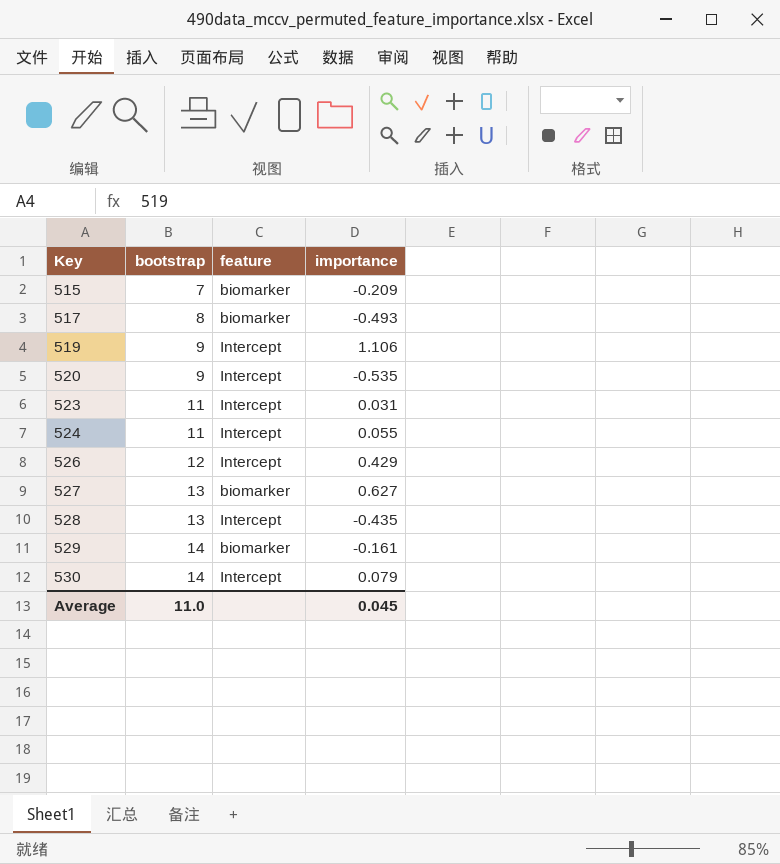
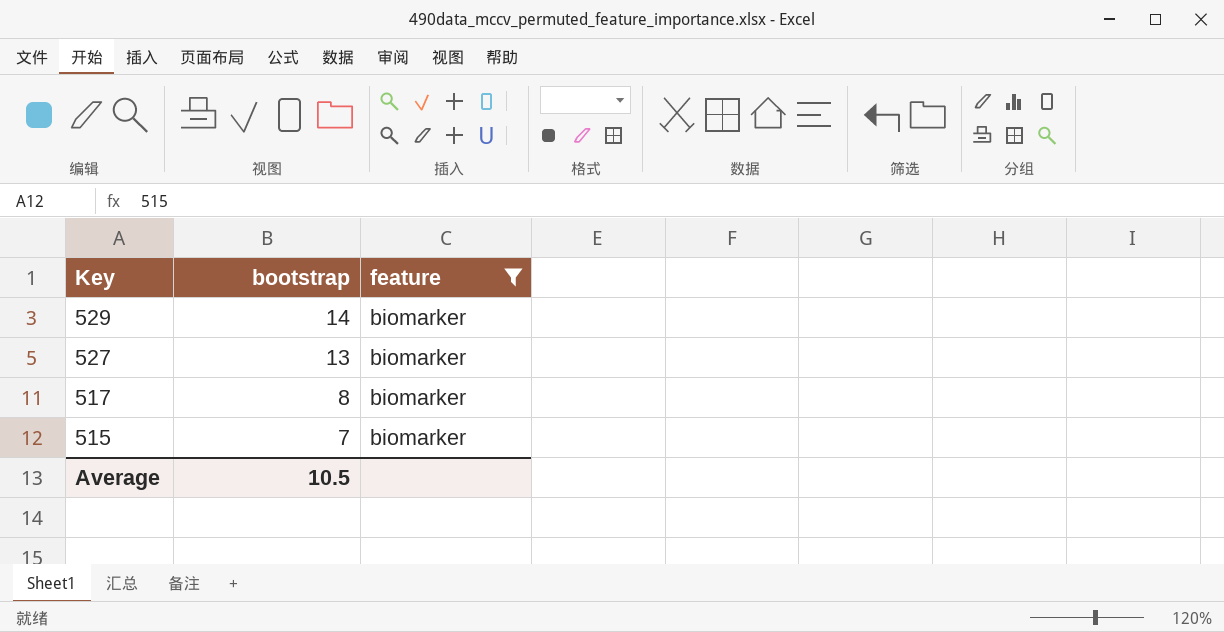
filter: none -> feature = biomarker
row order: Key ascending -> Key descending
column importance | position: 4 -> none
Average | bootstrap: 11.0 -> 10.5

